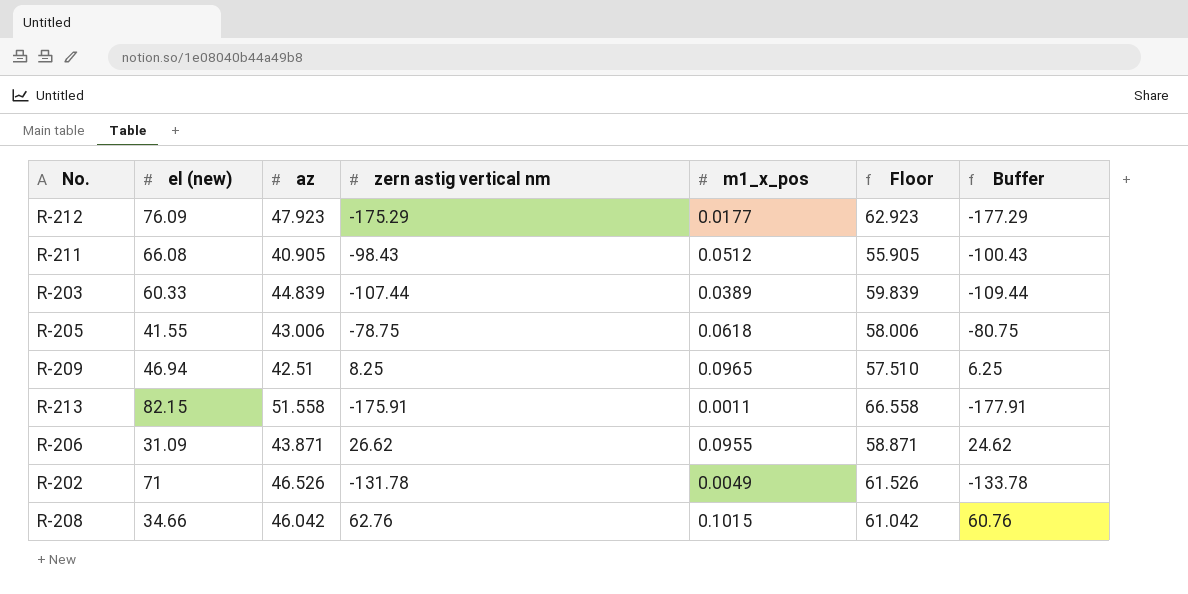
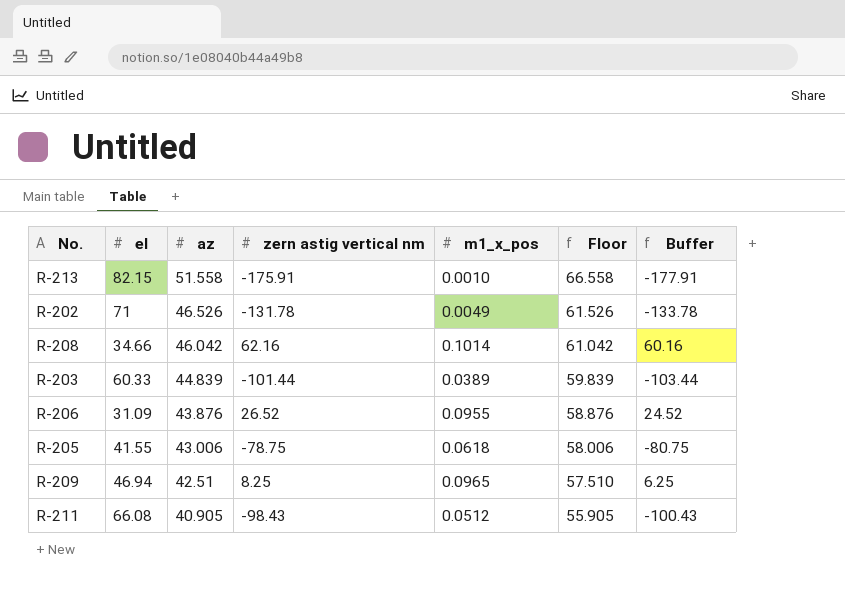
row order: none -> az descending
column name: el (new) -> el
row R-212: 76.09 | 47.923 | -175.29 | 0.0177 | 62.923 | -177.29 -> none
R-213 | m1_x_pos: 0.0011 -> 0.0010
R-208 | zern astig vertical nm: 62.76 -> 62.16
R-208 | m1_x_pos: 0.1015 -> 0.1014
R-208 | Buffer: 60.76 -> 60.16
R-203 | zern astig vertical nm: -107.44 -> -101.44
R-203 | Buffer: -109.44 -> -103.44
R-206 | az: 43.871 -> 43.876
R-206 | zern astig vertical nm: 26.62 -> 26.52
R-206 | Floor: 58.871 -> 58.876
R-206 | Buffer: 24.62 -> 24.52

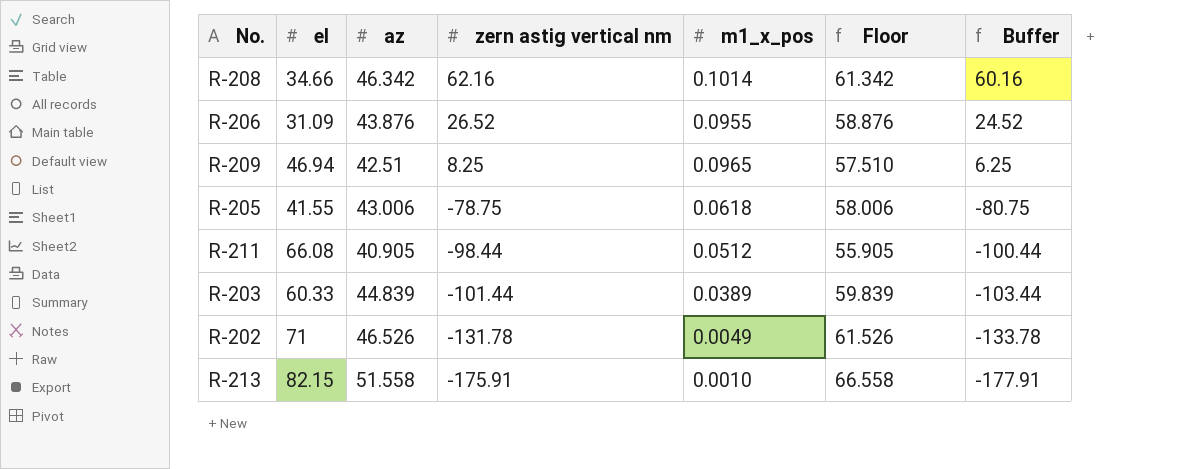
row order: az descending -> zern astig vertical nm descending
R-208 | az: 46.042 -> 46.342
R-208 | Floor: 61.042 -> 61.342
R-211 | zern astig vertical nm: -98.43 -> -98.44
R-211 | Buffer: -100.43 -> -100.44

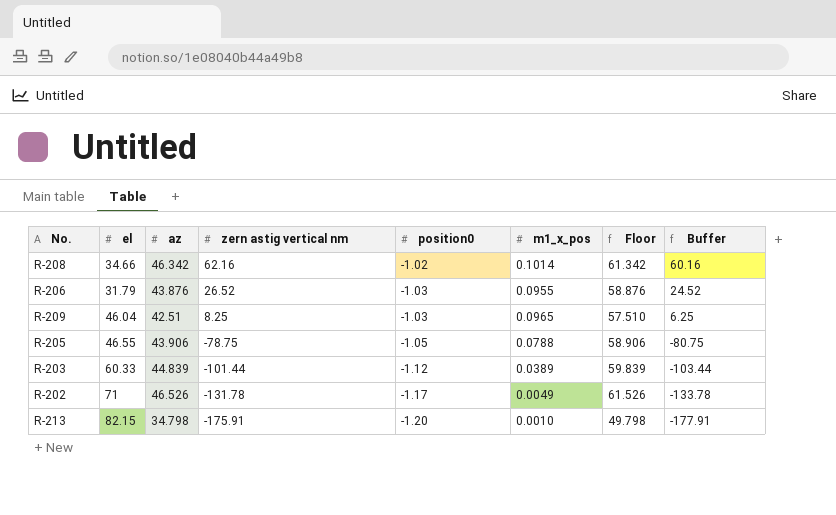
column position0 | position: none -> 5
row R-211: 66.08 | 40.905 | -98.44 | 0.0512 | 55.905 | -100.44 -> none
R-206 | el: 31.09 -> 31.79
R-209 | el: 46.94 -> 46.04
R-205 | el: 41.55 -> 46.55
R-205 | az: 43.006 -> 43.906
R-205 | m1_x_pos: 0.0618 -> 0.0788
R-205 | Floor: 58.006 -> 58.906
R-213 | az: 51.558 -> 34.798
R-213 | Floor: 66.558 -> 49.798

